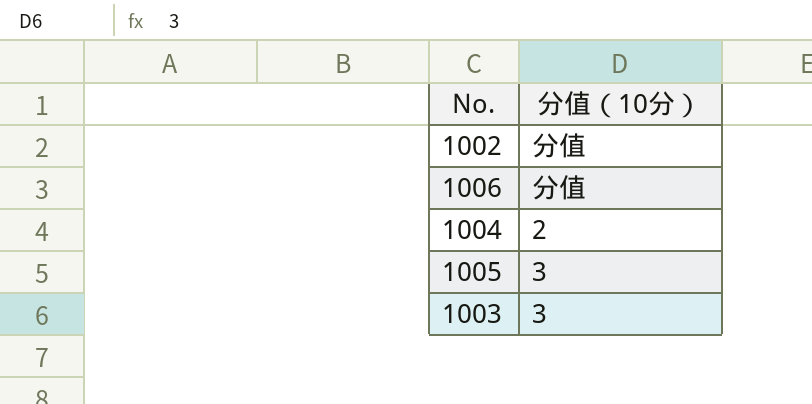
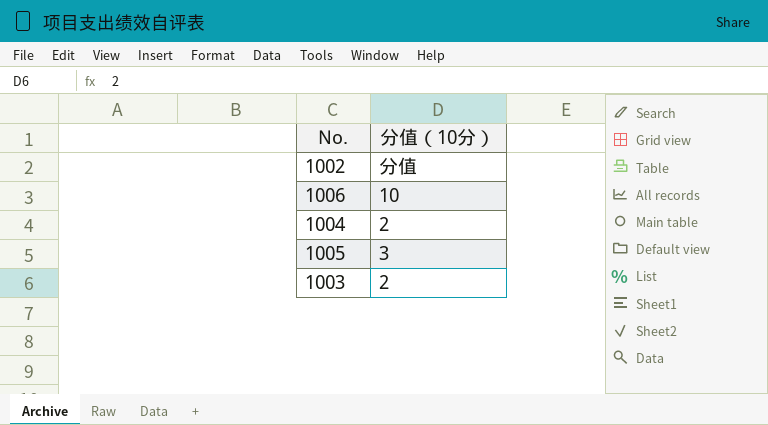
1006 | 分值（10分）: 分值 -> 10
1003 | 分值（10分）: 3 -> 2

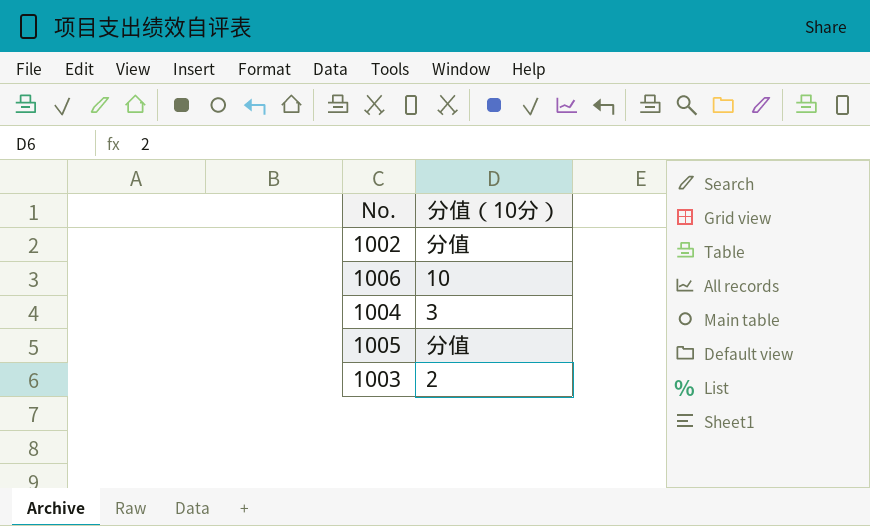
1004 | 分值（10分）: 2 -> 3
1005 | 分值（10分）: 3 -> 分值

